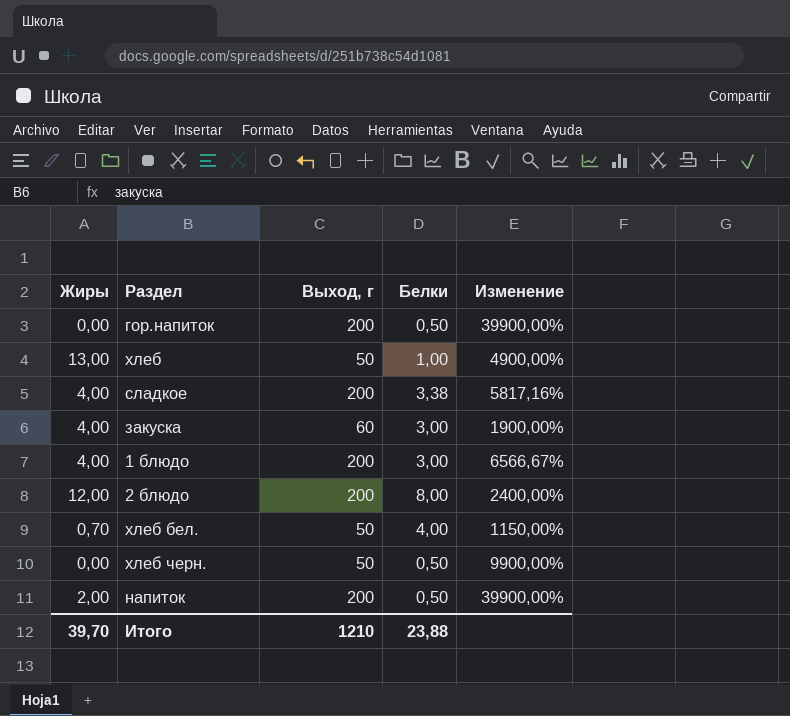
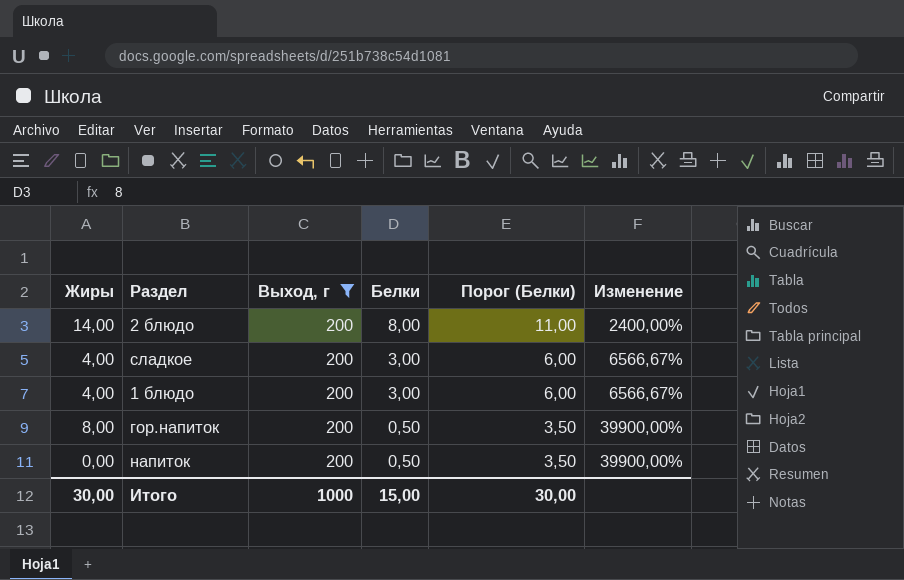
filter: none -> Выход, г = 200
row order: none -> Белки descending
column Порог (Белки) | formula: none -> [Белки] + 3
2 блюдо | Жиры: 12,00 -> 14,00
сладкое | Белки: 3,38 -> 3,00
сладкое | Изменение: 5817,16% -> 6566,67%
гор.напиток | Жиры: 0,00 -> 8,00
напиток | Жиры: 2,00 -> 0,00
Итого | Жиры: 39,70 -> 30,00
Итого | Выход, г: 1210 -> 1000
Итого | Белки: 23,88 -> 15,00

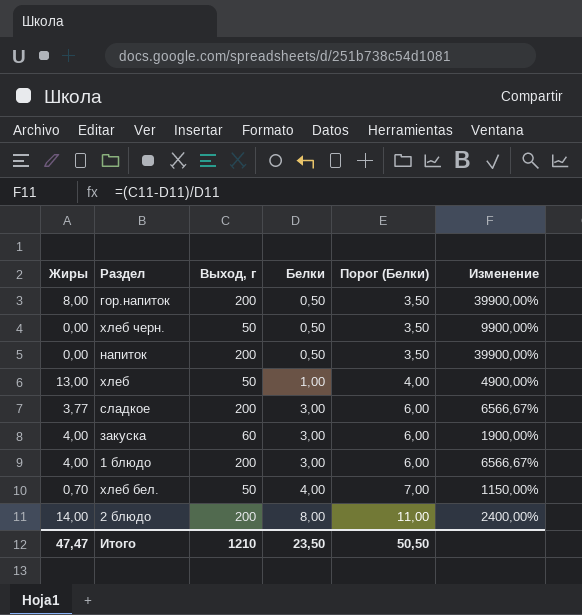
filter: Выход, г = 200 -> none
row order: Белки descending -> Белки ascending
сладкое | Жиры: 4,00 -> 3,77
Итого | Жиры: 30,00 -> 47,47
Итого | Выход, г: 1000 -> 1210
Итого | Белки: 15,00 -> 23,50
Итого | Порог (Белки): 30,00 -> 50,50

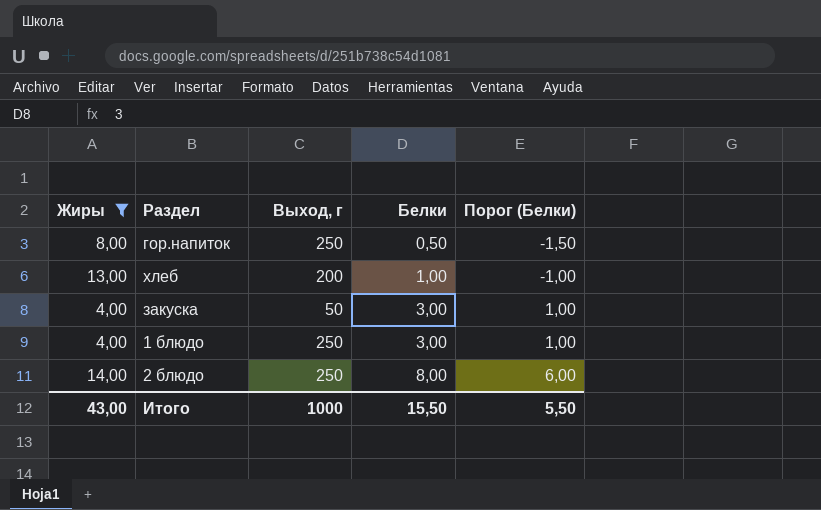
filter: none -> Жиры >= 4,00
column Изменение | formula: ([Выход, г] - [Белки]) / [Белки] -> none
column Порог (Белки) | formula: [Белки] + 3 -> [Белки] - 2
гор.напиток | Выход, г: 200 -> 250
хлеб | Выход, г: 50 -> 200
закуска | Выход, г: 60 -> 50
1 блюдо | Выход, г: 200 -> 250
2 блюдо | Выход, г: 200 -> 250
Итого | Жиры: 47,47 -> 43,00
Итого | Выход, г: 1210 -> 1000
Итого | Белки: 23,50 -> 15,50
Итого | Порог (Белки): 50,50 -> 5,50

